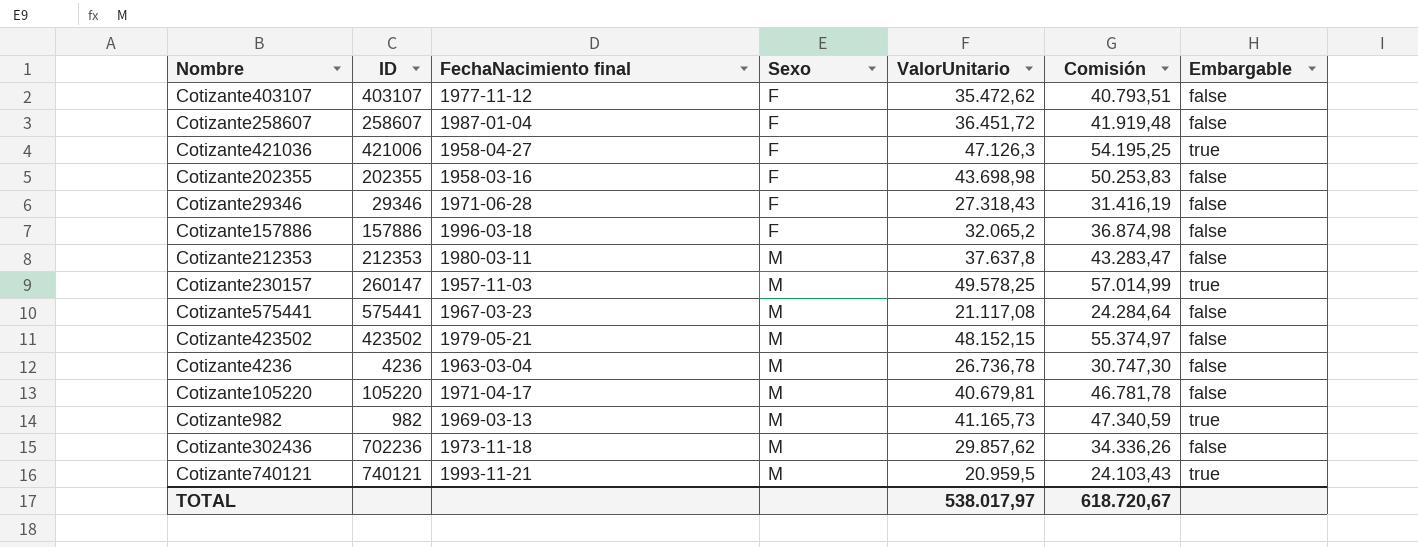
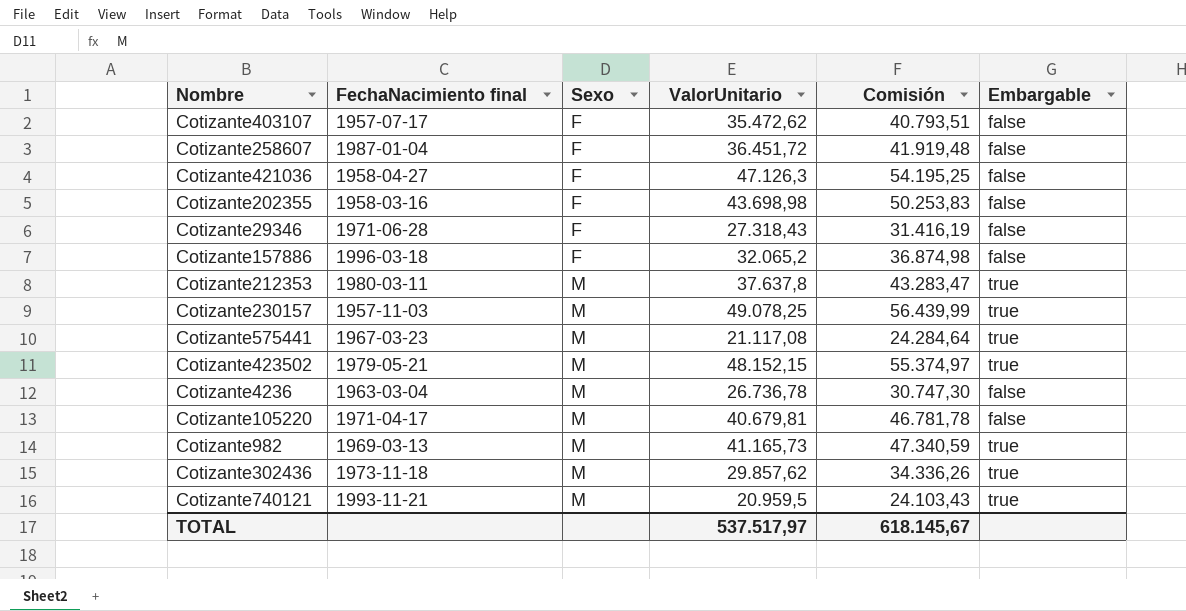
column ID | position: 2 -> none
Cotizante403107 | FechaNacimiento final: 1977-11-12 -> 1957-07-17
Cotizante421036 | Embargable: true -> false
Cotizante212353 | Embargable: false -> true
Cotizante230157 | ValorUnitario: 49.578,25 -> 49.078,25
Cotizante230157 | Comisión: 57.014,99 -> 56.439,99
Cotizante575441 | Embargable: false -> true
Cotizante423502 | Embargable: false -> true
Cotizante302436 | Embargable: false -> true
TOTAL | ValorUnitario: 538.017,97 -> 537.517,97
TOTAL | Comisión: 618.720,67 -> 618.145,67

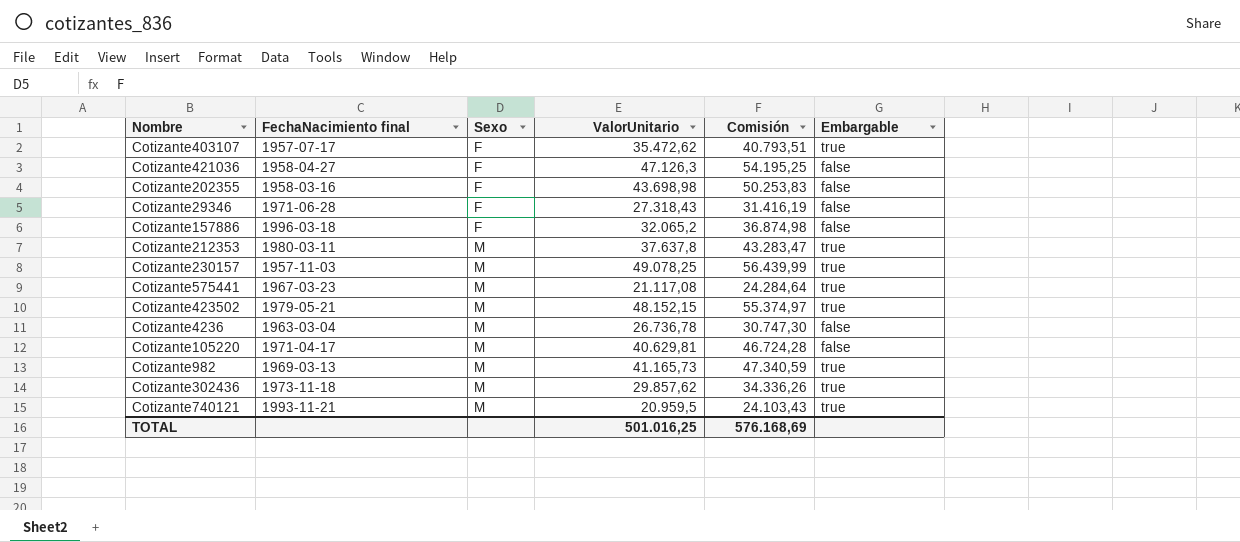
row Cotizante258607: 1987-01-04 | F | 36.451,72 | 41.919,48 | false -> none
Cotizante403107 | Embargable: false -> true
Cotizante105220 | ValorUnitario: 40.679,81 -> 40.629,81
Cotizante105220 | Comisión: 46.781,78 -> 46.724,28
TOTAL | ValorUnitario: 537.517,97 -> 501.016,25
TOTAL | Comisión: 618.145,67 -> 576.168,69

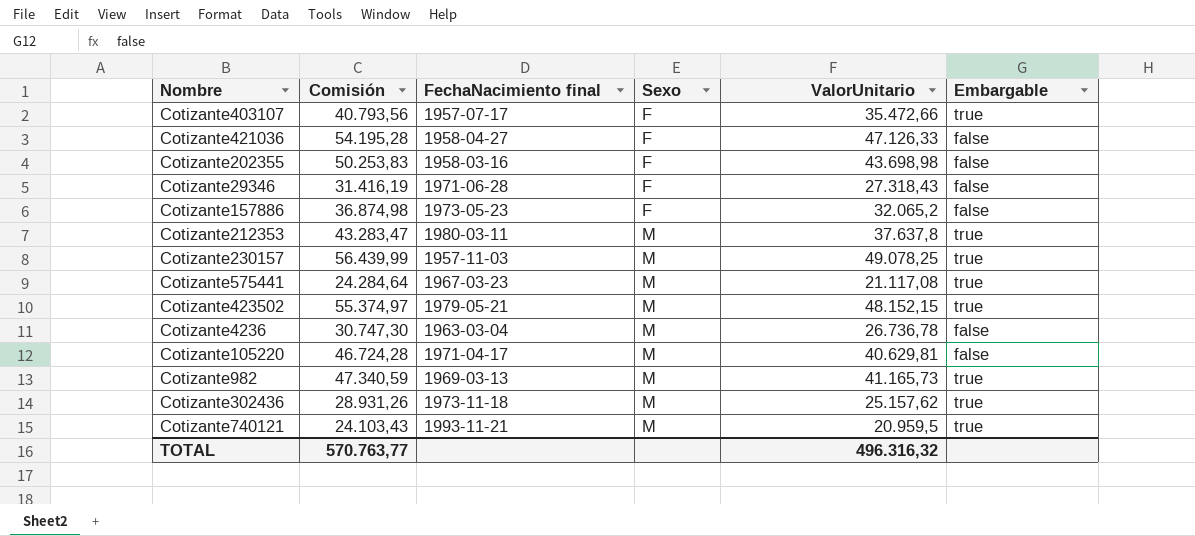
column Comisión | position: 5 -> 2
Cotizante403107 | Comisión: 40.793,51 -> 40.793,56
Cotizante403107 | ValorUnitario: 35.472,62 -> 35.472,66
Cotizante421036 | Comisión: 54.195,25 -> 54.195,28
Cotizante421036 | ValorUnitario: 47.126,3 -> 47.126,33
Cotizante157886 | FechaNacimiento final: 1996-03-18 -> 1973-05-23
Cotizante302436 | Comisión: 34.336,26 -> 28.931,26
Cotizante302436 | ValorUnitario: 29.857,62 -> 25.157,62
TOTAL | Comisión: 576.168,69 -> 570.763,77
TOTAL | ValorUnitario: 501.016,25 -> 496.316,32

